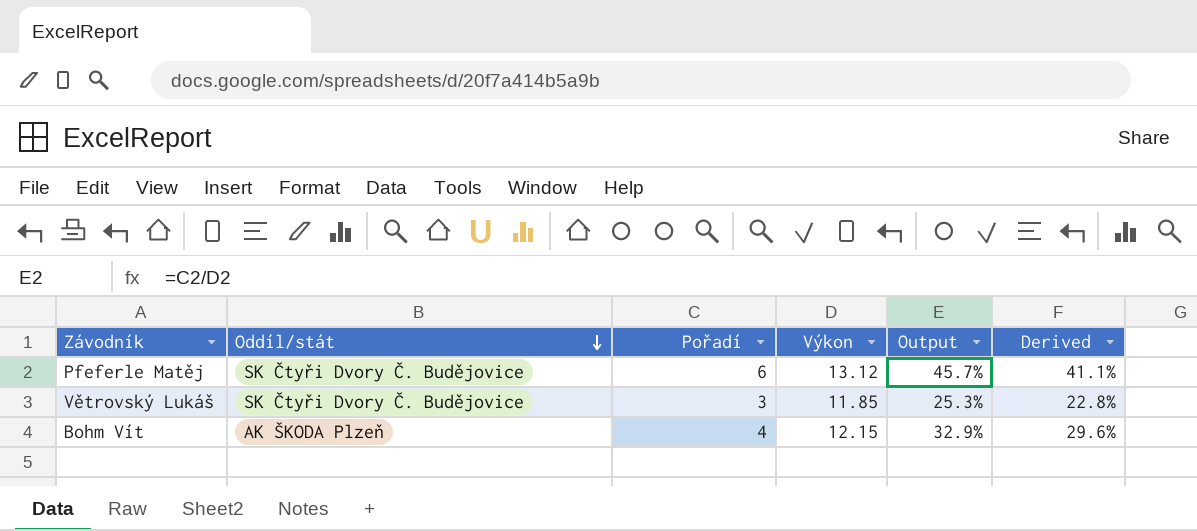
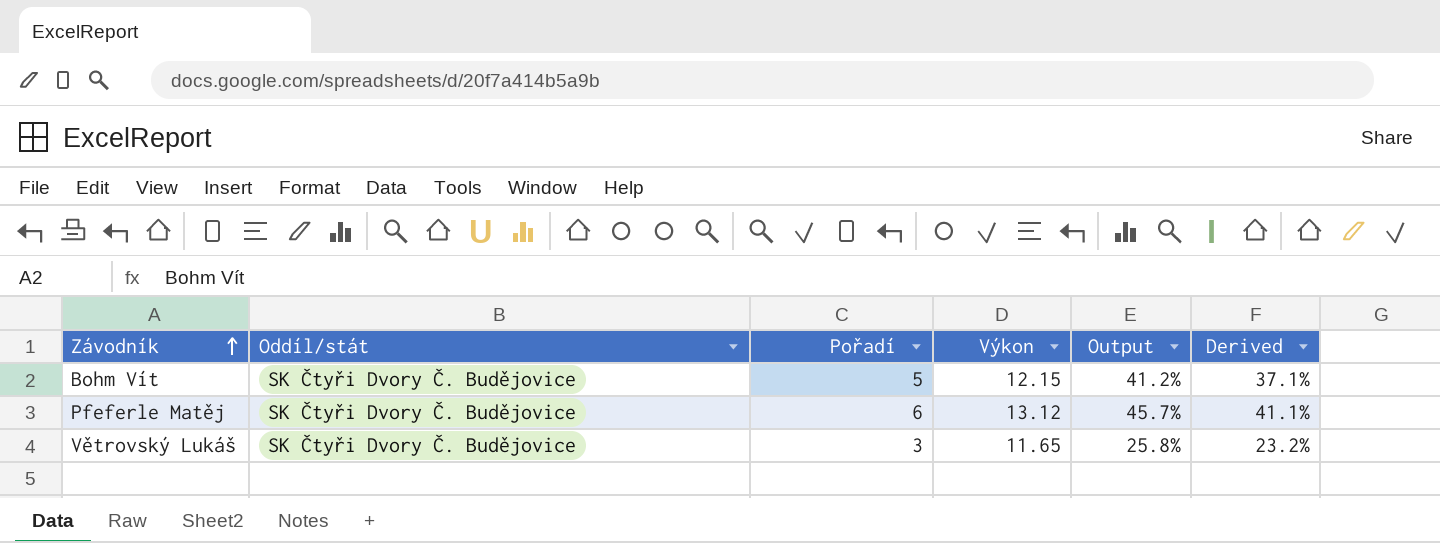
row order: Oddíl/stát descending -> Závodník ascending
Bohm Vít | Oddíl/stát: AK ŠKODA Plzeň -> SK Čtyři Dvory Č. Budějovice
Bohm Vít | Pořadí: 4 -> 5
Bohm Vít | Output: 32.9% -> 41.2%
Bohm Vít | Derived: 29.6% -> 37.1%
Větrovský Lukáš | Výkon: 11.85 -> 11.65
Větrovský Lukáš | Output: 25.3% -> 25.8%
Větrovský Lukáš | Derived: 22.8% -> 23.2%

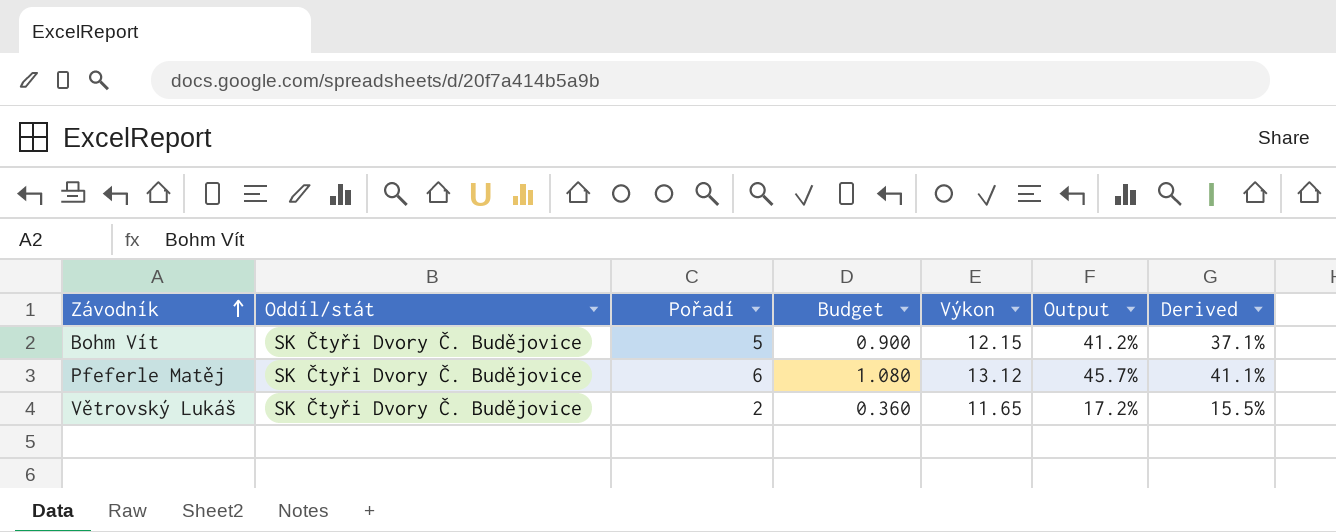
column Budget | formula: none -> [Pořadí] * 0.18
Větrovský Lukáš | Pořadí: 3 -> 2
Větrovský Lukáš | Output: 25.8% -> 17.2%
Větrovský Lukáš | Derived: 23.2% -> 15.5%

